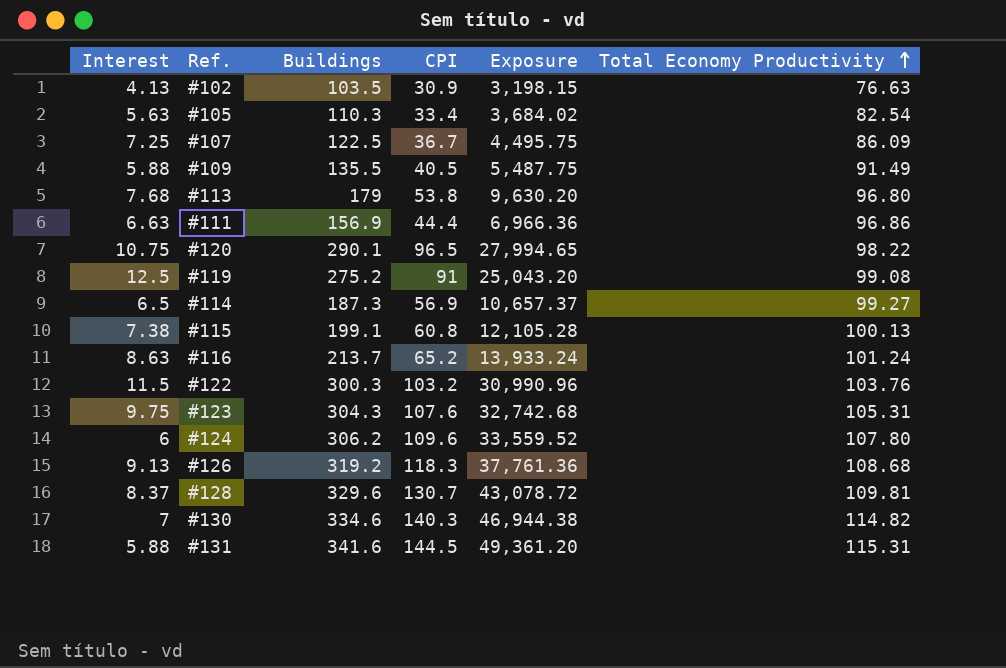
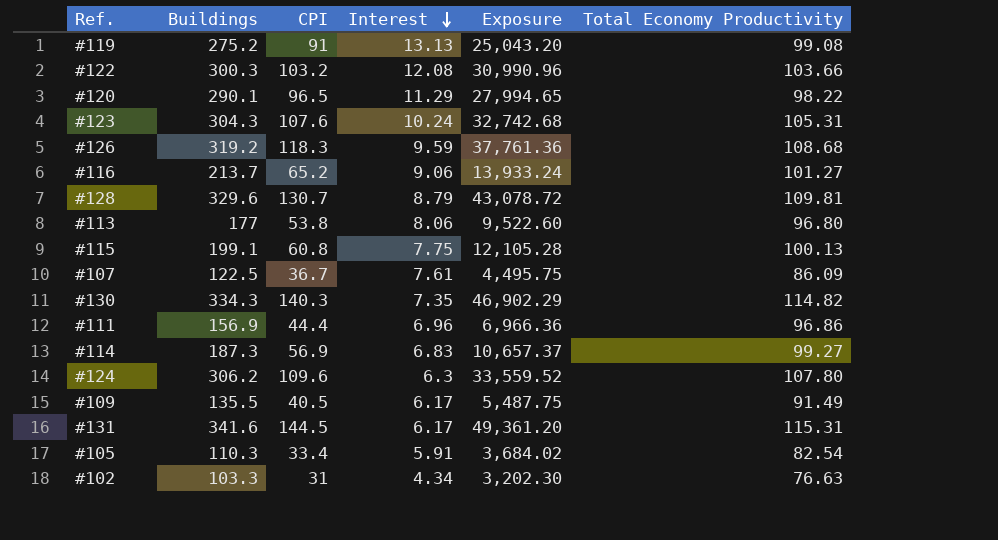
row order: Total Economy Productivity ascending -> Interest descending
column Interest | position: 1 -> 4
#119 | Interest: 12.5 -> 13.13
#122 | Interest: 11.5 -> 12.08
#122 | Total Economy Productivity: 103.76 -> 103.66
#120 | Interest: 10.75 -> 11.29
#123 | Interest: 9.75 -> 10.24
#126 | Interest: 9.13 -> 9.59
#116 | Interest: 8.63 -> 9.06
#116 | Total Economy Productivity: 101.24 -> 101.27
#128 | Interest: 8.37 -> 8.79
#113 | Buildings: 179 -> 177
#113 | Interest: 7.68 -> 8.06
#113 | Exposure: 9,630.20 -> 9,522.60
#115 | Interest: 7.38 -> 7.75
#107 | Interest: 7.25 -> 7.61
#130 | Buildings: 334.6 -> 334.3
#130 | Interest: 7 -> 7.35
#130 | Exposure: 46,944.38 -> 46,902.29
#111 | Interest: 6.63 -> 6.96
#114 | Interest: 6.5 -> 6.83
#124 | Interest: 6 -> 6.3
#109 | Interest: 5.88 -> 6.17
#131 | Interest: 5.88 -> 6.17
#105 | Interest: 5.63 -> 5.91
#102 | Buildings: 103.5 -> 103.3
#102 | CPI: 30.9 -> 31
#102 | Interest: 4.13 -> 4.34
#102 | Exposure: 3,198.15 -> 3,202.30

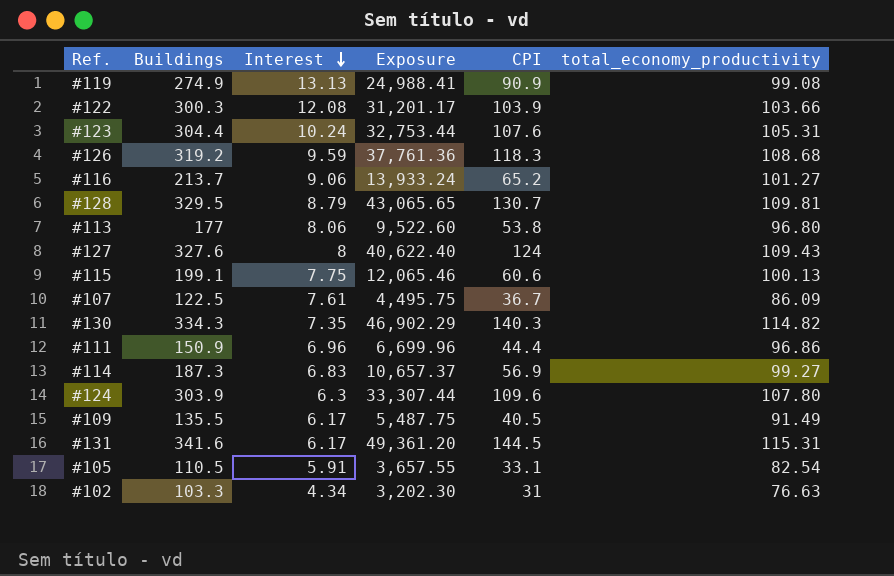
column CPI | position: 3 -> 5
column name: Total Economy Productivity -> total_economy_productivity
row #120: 290.1 | 96.5 | 11.29 | 27,994.65 | 98.22 -> none
#119 | Buildings: 275.2 -> 274.9
#119 | Exposure: 25,043.20 -> 24,988.41
#119 | CPI: 91 -> 90.9
#122 | Exposure: 30,990.96 -> 31,201.17
#122 | CPI: 103.2 -> 103.9
#123 | Buildings: 304.3 -> 304.4
#123 | Exposure: 32,742.68 -> 32,753.44
#128 | Buildings: 329.6 -> 329.5
#128 | Exposure: 43,078.72 -> 43,065.65
row #127: none -> 327.6 | 8 | 40,622.40 | 124 | 109.43
#115 | Exposure: 12,105.28 -> 12,065.46
#115 | CPI: 60.8 -> 60.6
#111 | Buildings: 156.9 -> 150.9
#111 | Exposure: 6,966.36 -> 6,699.96
#124 | Buildings: 306.2 -> 303.9
#124 | Exposure: 33,559.52 -> 33,307.44
#105 | Buildings: 110.3 -> 110.5
#105 | Exposure: 3,684.02 -> 3,657.55
#105 | CPI: 33.4 -> 33.1

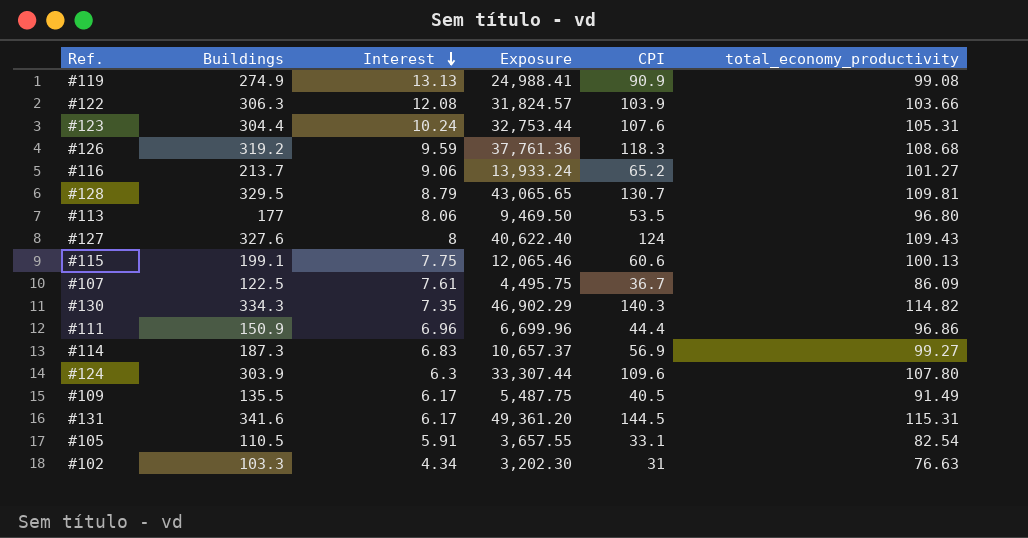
#122 | Buildings: 300.3 -> 306.3
#122 | Exposure: 31,201.17 -> 31,824.57
#113 | Exposure: 9,522.60 -> 9,469.50
#113 | CPI: 53.8 -> 53.5

